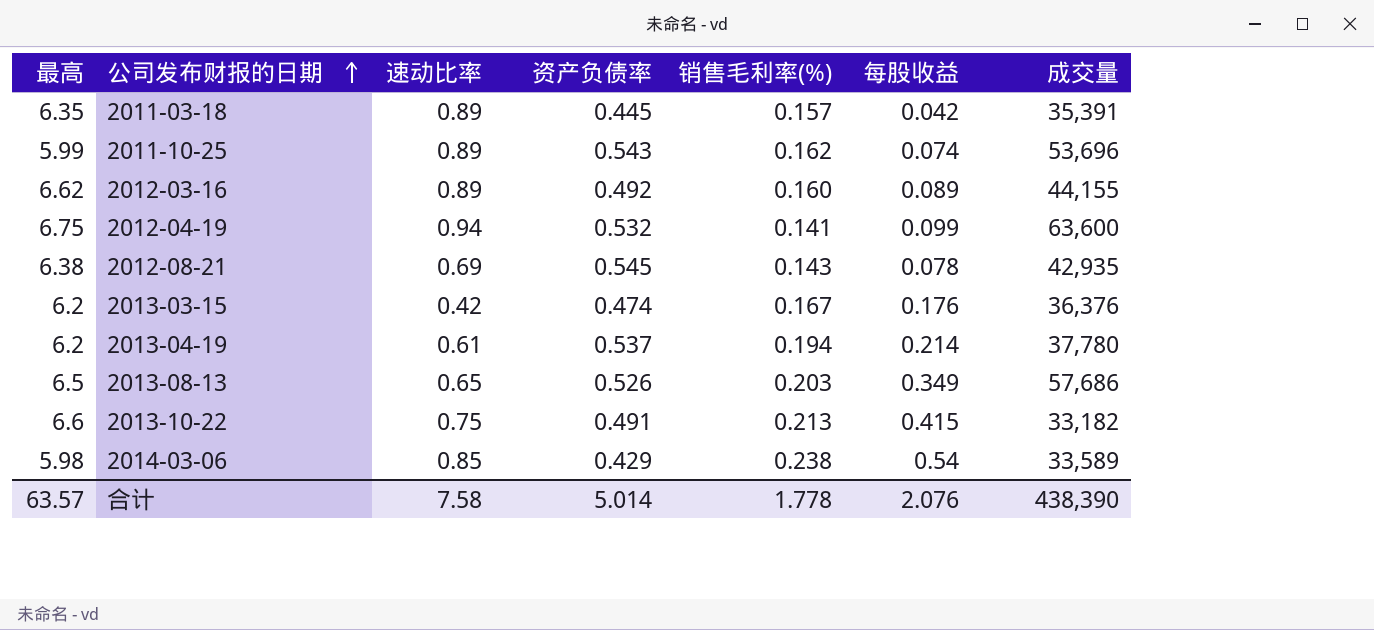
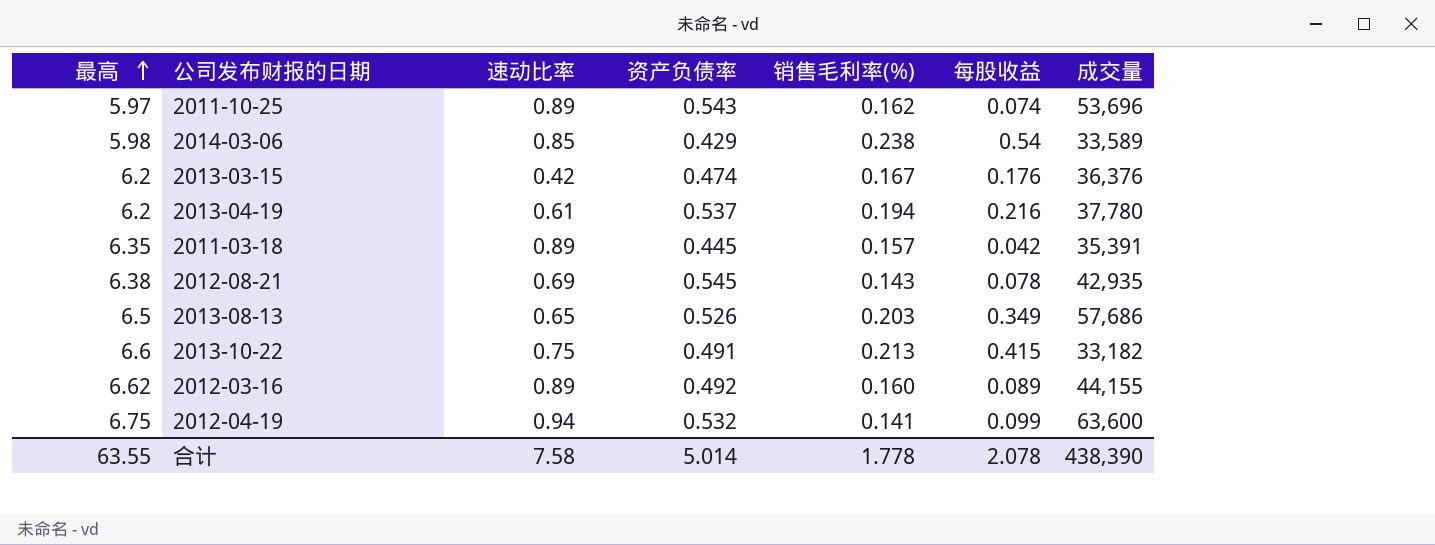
row order: 公司发布财报的日期 ascending -> 最高 ascending
2011-10-25 | 最高: 5.99 -> 5.97
2013-04-19 | 每股收益: 0.214 -> 0.216
合计 | 最高: 63.57 -> 63.55
合计 | 每股收益: 2.076 -> 2.078

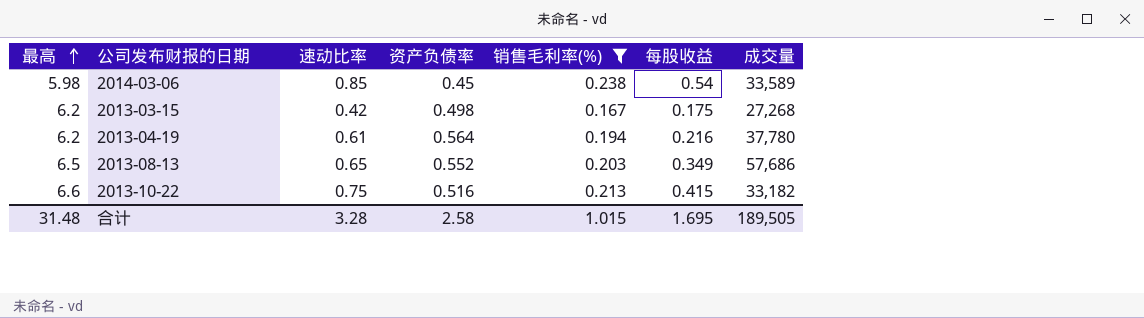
filter: none -> 销售毛利率(%) >= 0.167
2014-03-06 | 资产负债率: 0.429 -> 0.45
2013-03-15 | 资产负债率: 0.474 -> 0.498
2013-03-15 | 每股收益: 0.176 -> 0.175
2013-03-15 | 成交量: 36,376 -> 27,268
2013-04-19 | 资产负债率: 0.537 -> 0.564
2013-08-13 | 资产负债率: 0.526 -> 0.552
2013-10-22 | 资产负债率: 0.491 -> 0.516
合计 | 最高: 63.55 -> 31.48
合计 | 速动比率: 7.58 -> 3.28
合计 | 资产负债率: 5.014 -> 2.58
合计 | 销售毛利率(%): 1.778 -> 1.015
合计 | 每股收益: 2.078 -> 1.695
合计 | 成交量: 438,390 -> 189,505

